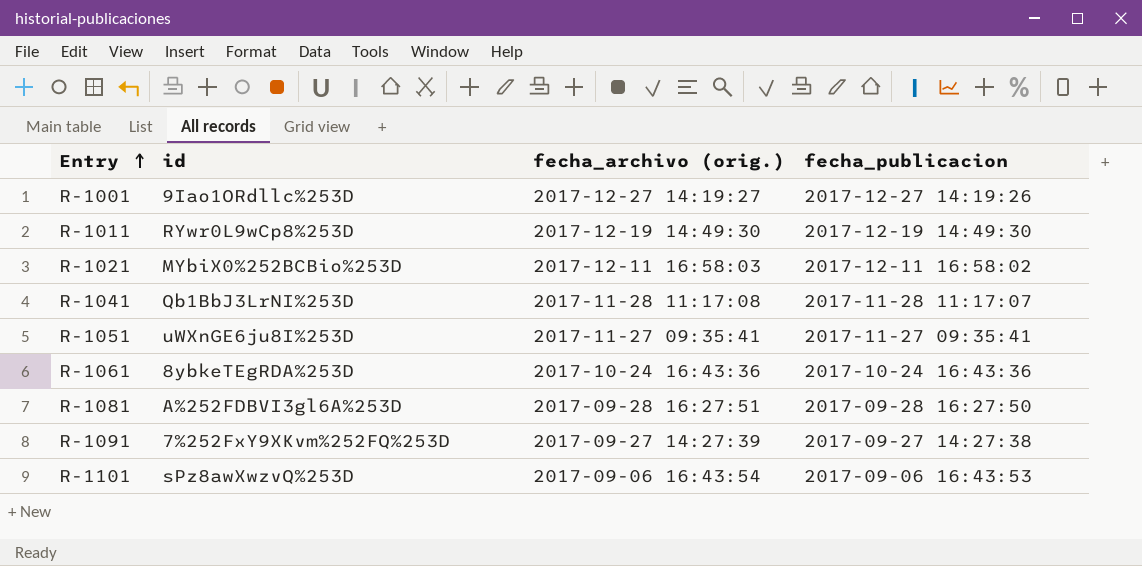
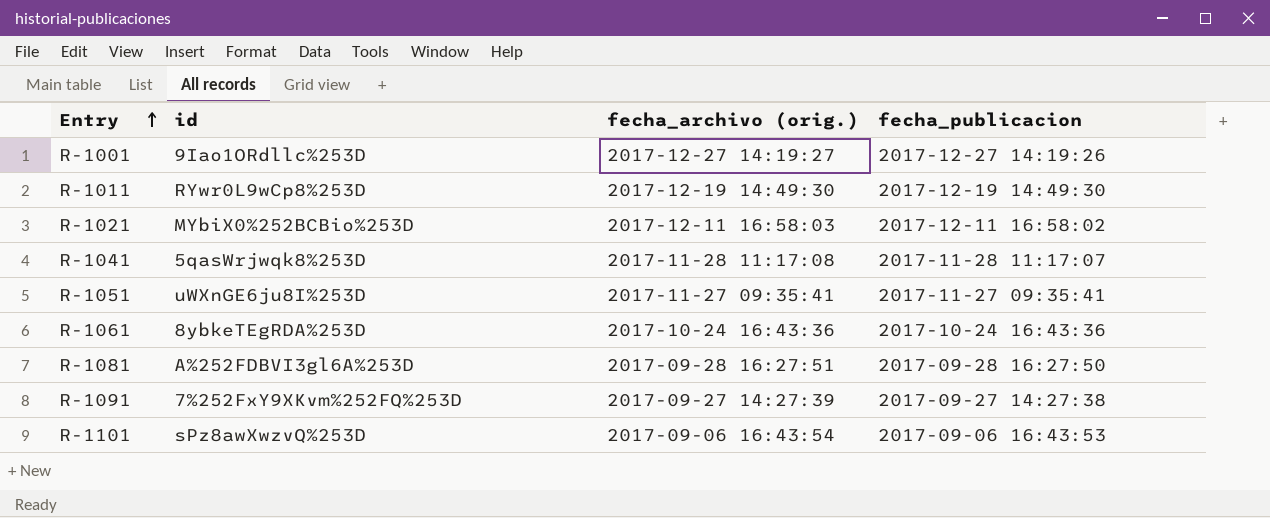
R-1041 | id: Qb1BbJ3LrNI%253D -> 5qasWrjwqk8%253D

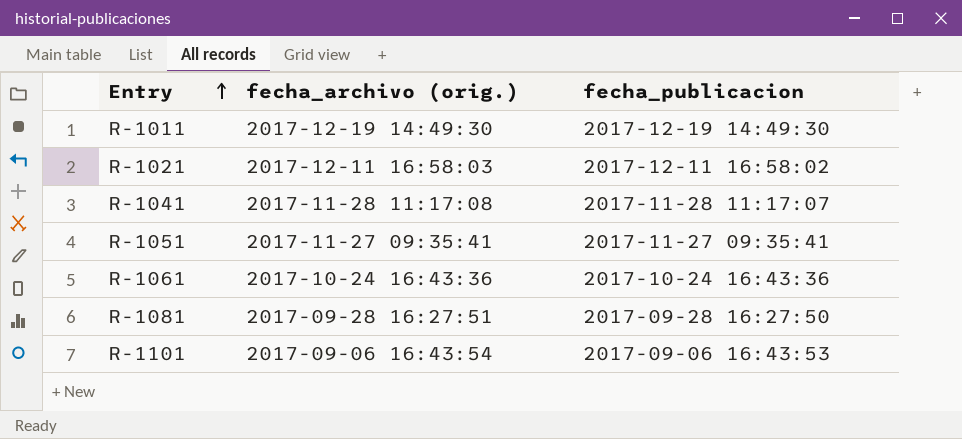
column id | position: 2 -> none
row R-1001: 9Iao1ORdllc%253D | 2017-12-27 14:19:27 | 2017-12-27 14:19:26 -> none
row R-1091: 7%252FxY9XKvm%252FQ%253D | 2017-09-27 14:27:39 | 2017-09-27 14:27:38 -> none

